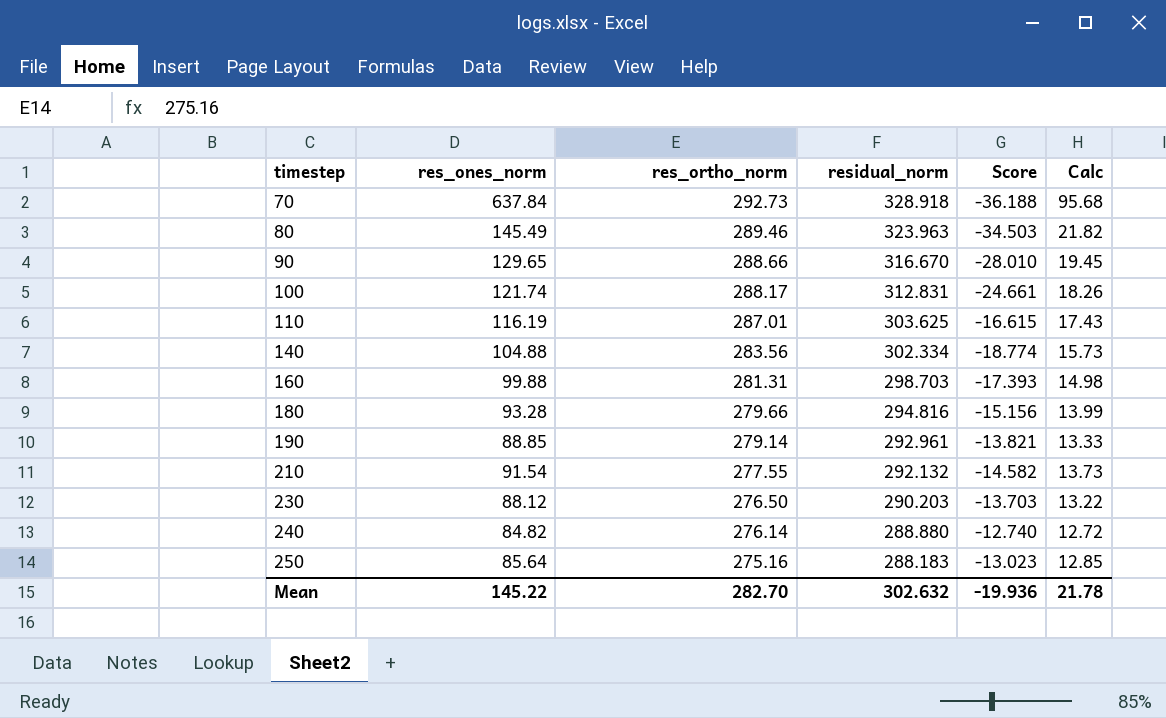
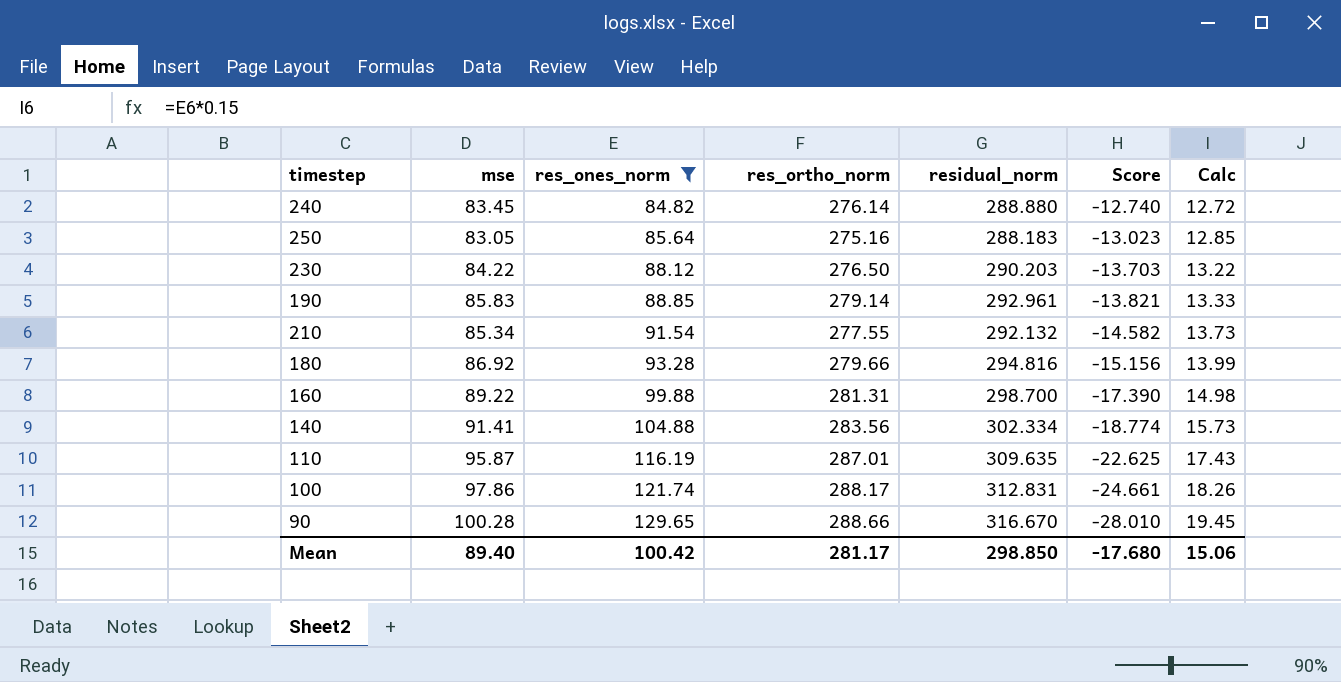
filter: none -> res_ones_norm <= 129.65
row order: timestep ascending -> res_ones_norm ascending
column mse | position: none -> 2
160 | residual_norm: 298.703 -> 298.700
160 | Score: -17.393 -> -17.390
110 | residual_norm: 303.625 -> 309.635
110 | Score: -16.615 -> -22.625
Mean | res_ones_norm: 145.22 -> 100.42
Mean | res_ortho_norm: 282.70 -> 281.17
Mean | residual_norm: 302.632 -> 298.850
Mean | Score: -19.936 -> -17.680
Mean | Calc: 21.78 -> 15.06

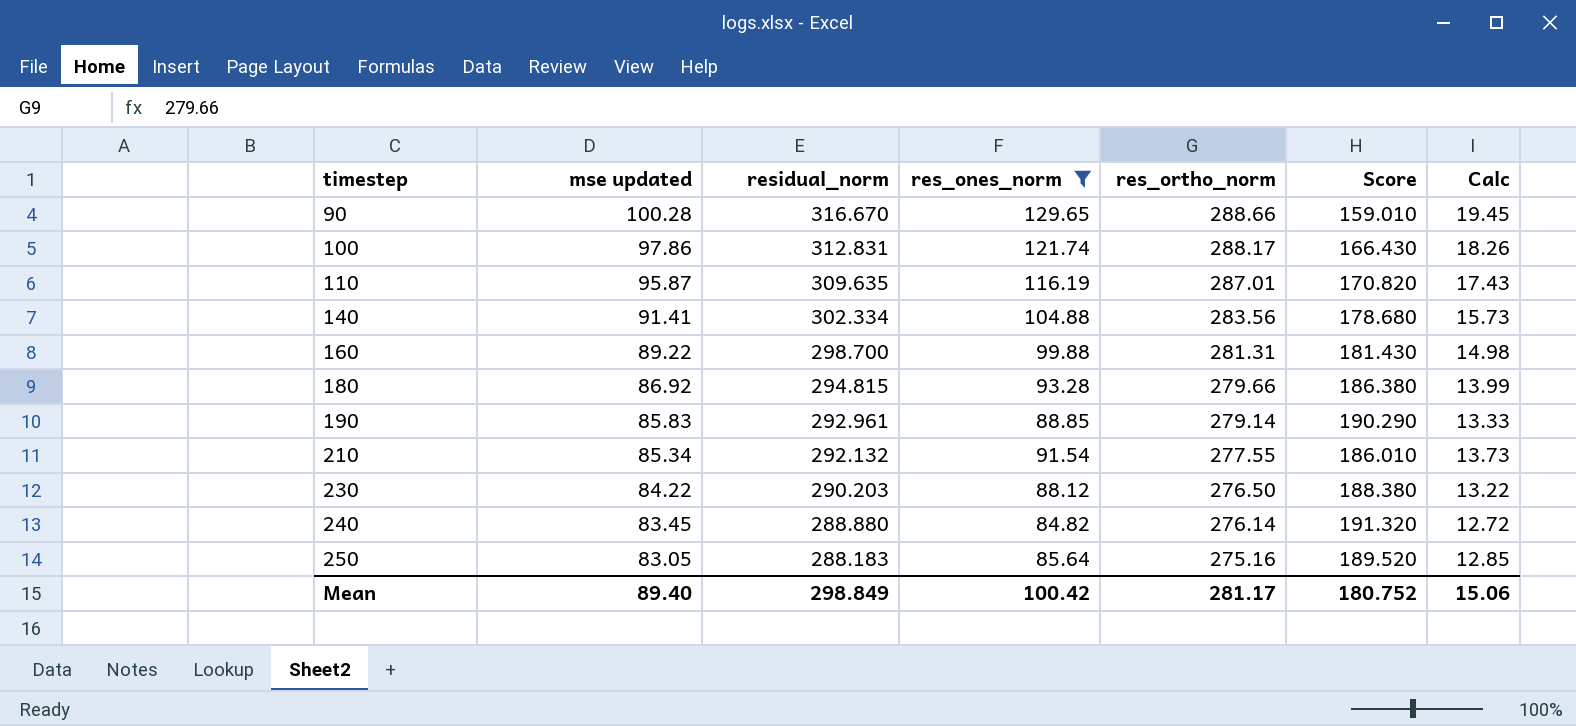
row order: res_ones_norm ascending -> timestep ascending
column name: mse -> mse updated
column residual_norm | position: 5 -> 3
column Score | formula: [res_ortho_norm] - [residual_norm] -> [res_ortho_norm] - [res_ones_norm]
180 | residual_norm: 294.816 -> 294.815
Mean | residual_norm: 298.850 -> 298.849
Mean | Score: -17.680 -> 180.752

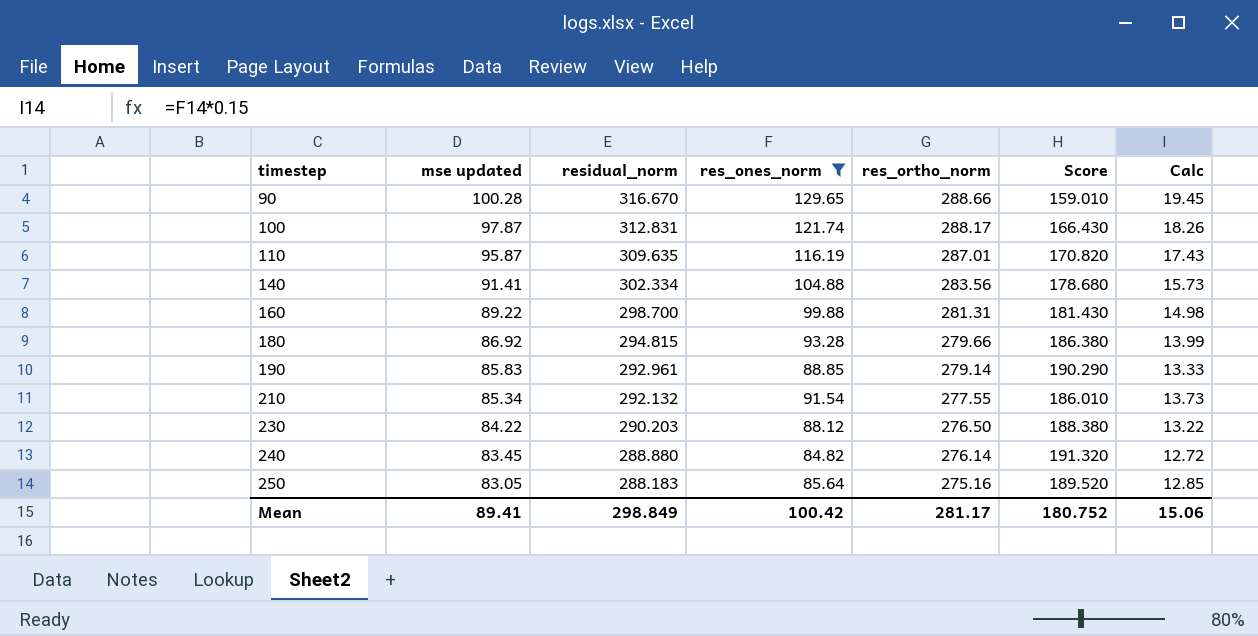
100 | mse updated: 97.86 -> 97.87
Mean | mse updated: 89.40 -> 89.41

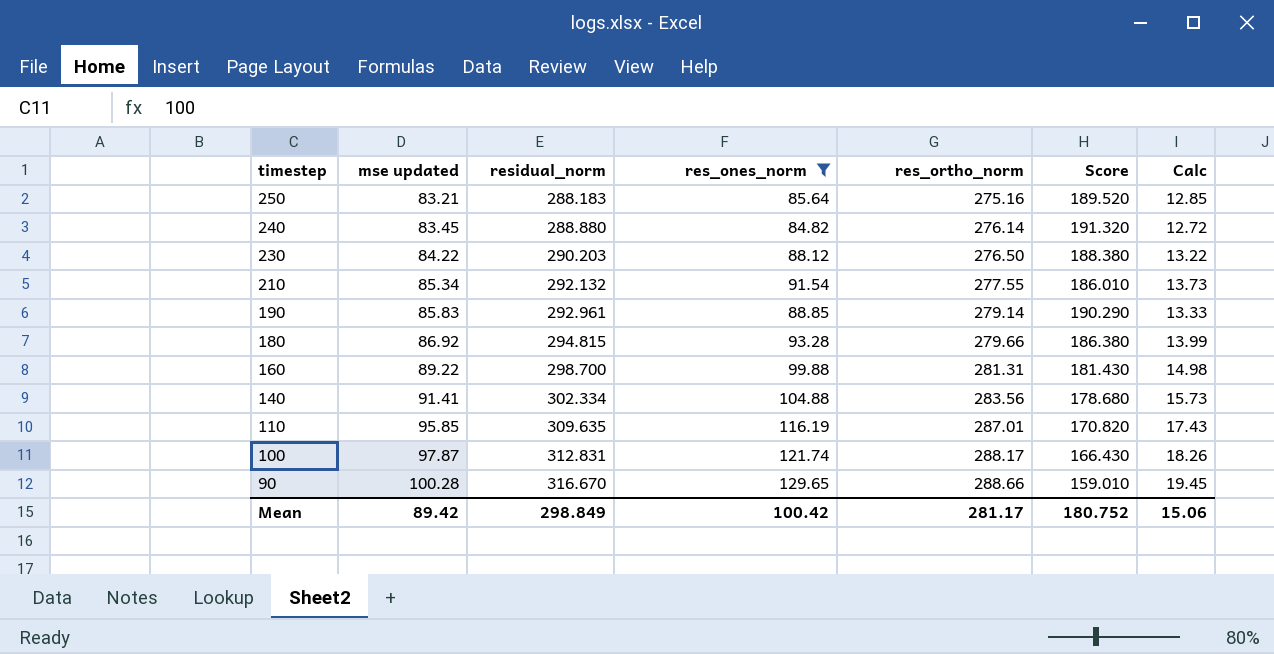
row order: timestep ascending -> timestep descending
250 | mse updated: 83.05 -> 83.21
110 | mse updated: 95.87 -> 95.85
Mean | mse updated: 89.41 -> 89.42

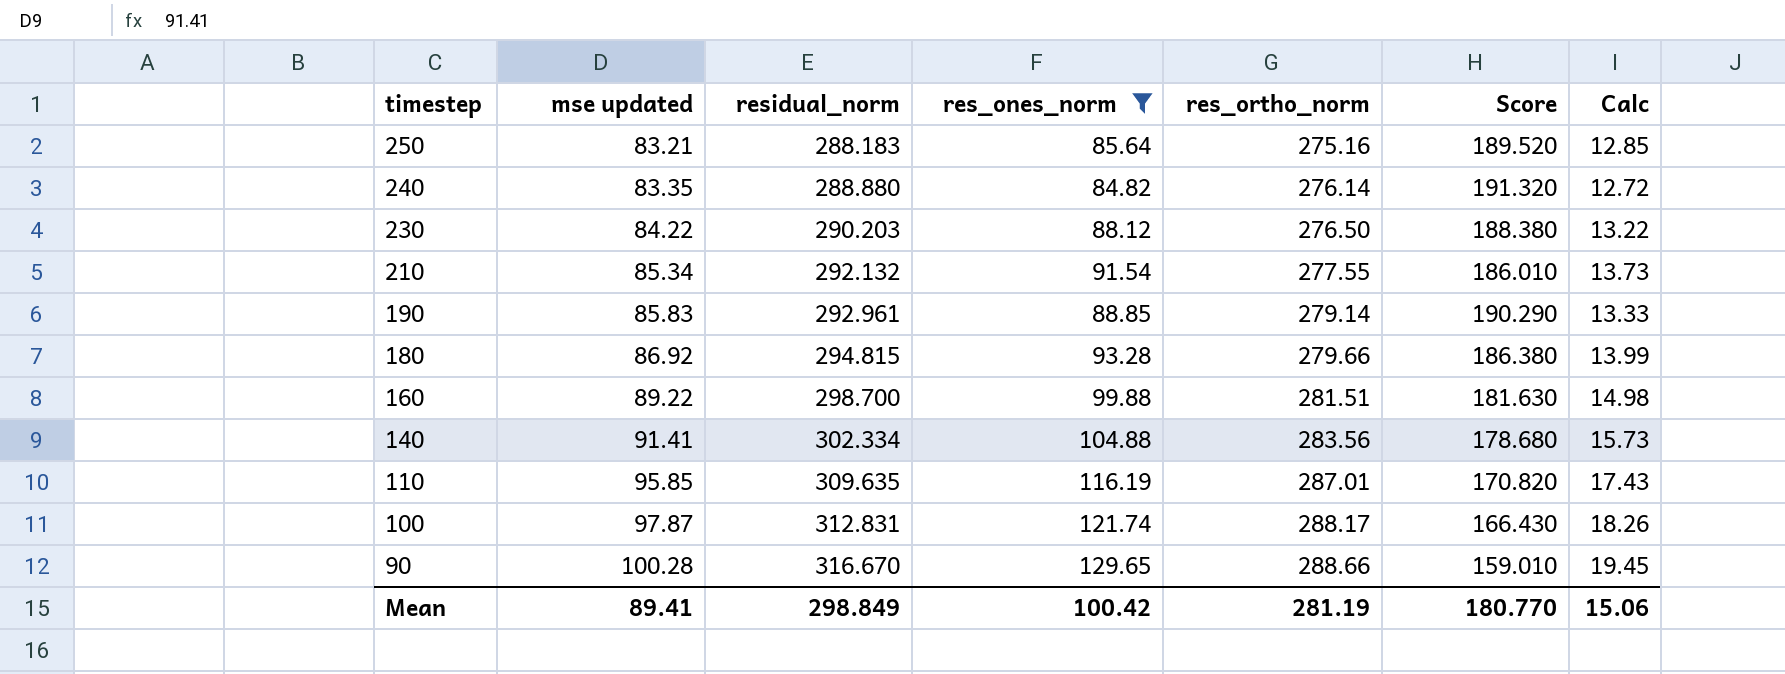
240 | mse updated: 83.45 -> 83.35
160 | res_ortho_norm: 281.31 -> 281.51
160 | Score: 181.430 -> 181.630
Mean | mse updated: 89.42 -> 89.41
Mean | res_ortho_norm: 281.17 -> 281.19
Mean | Score: 180.752 -> 180.770

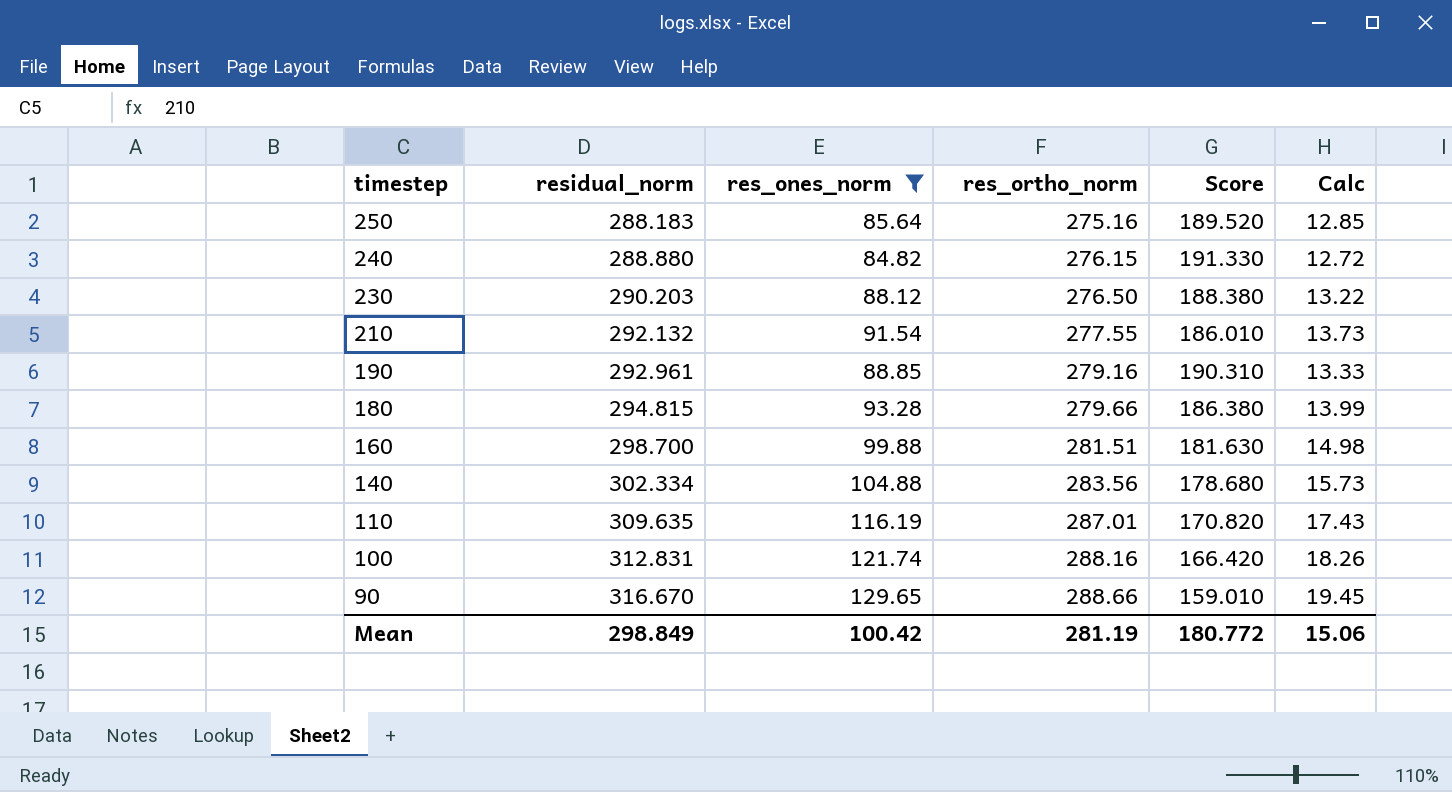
column mse updated | position: 2 -> none
240 | res_ortho_norm: 276.14 -> 276.15
240 | Score: 191.320 -> 191.330
190 | res_ortho_norm: 279.14 -> 279.16
190 | Score: 190.290 -> 190.310
100 | res_ortho_norm: 288.17 -> 288.16
100 | Score: 166.430 -> 166.420
Mean | Score: 180.770 -> 180.772

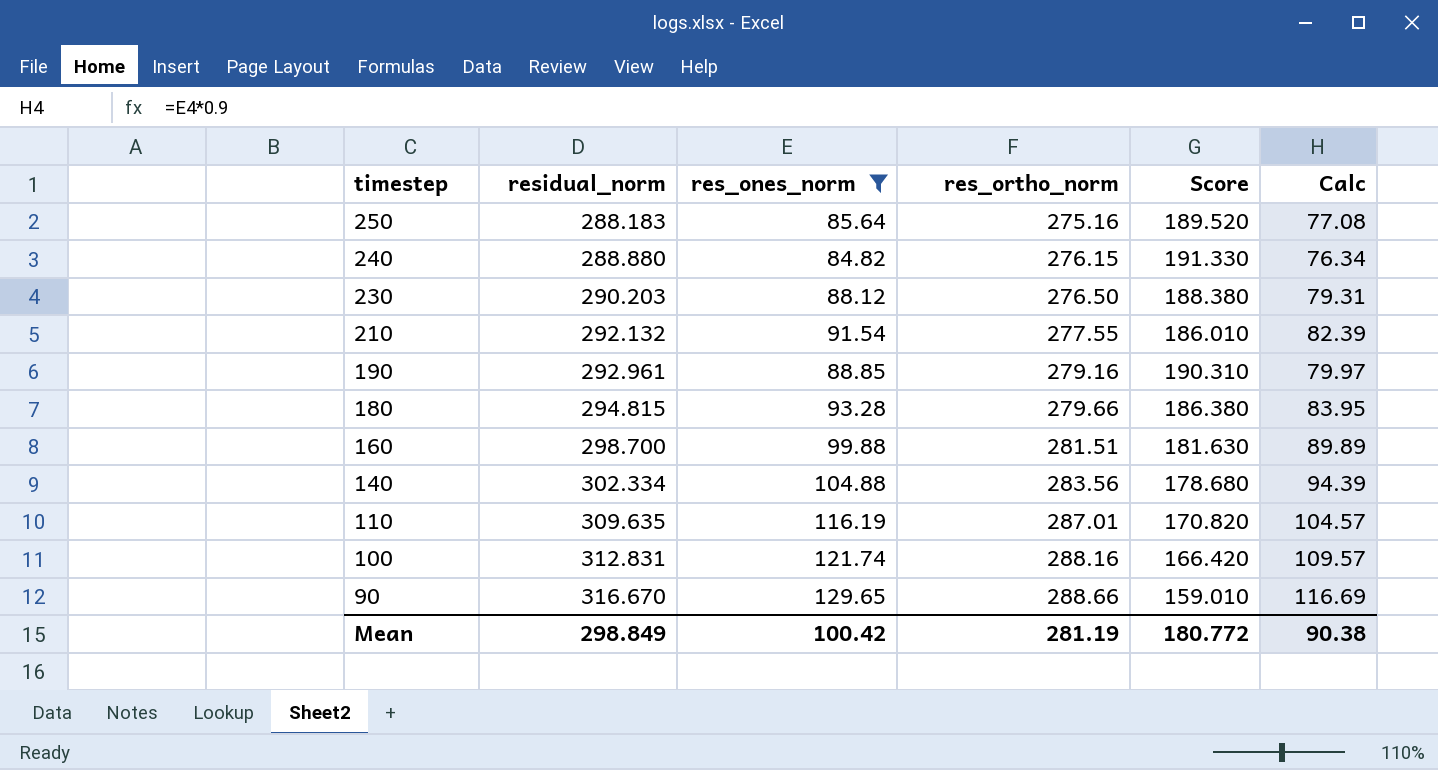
column Calc | formula: [res_ones_norm] * 0.15 -> [res_ones_norm] * 0.9
Mean | Calc: 15.06 -> 90.38

